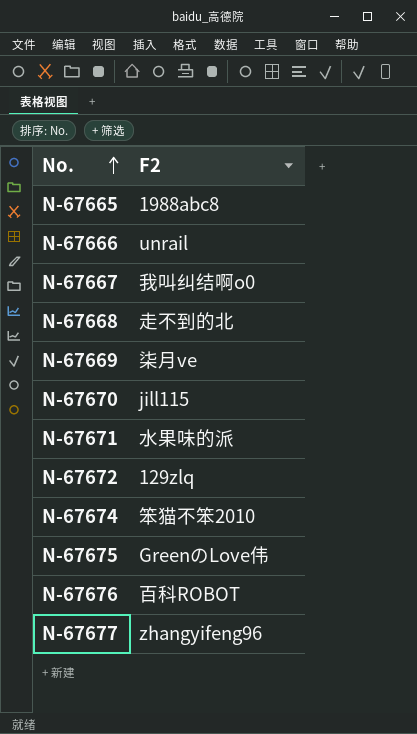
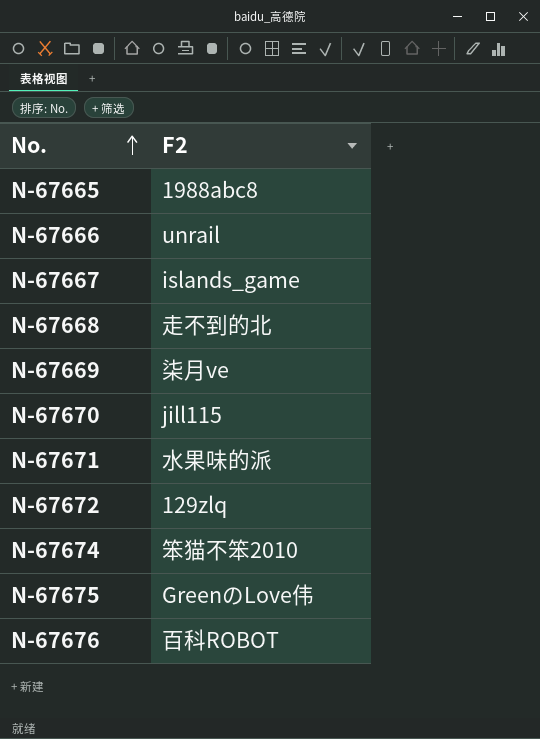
row N-67677: zhangyifeng96 -> none
N-67667 | F2: 我叫纠结啊o0 -> islands_game

